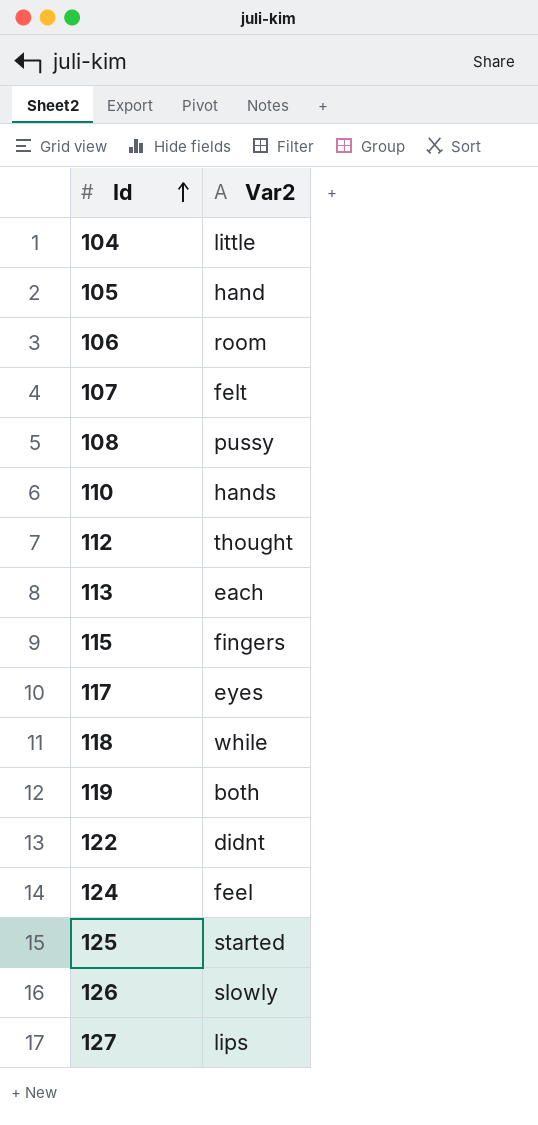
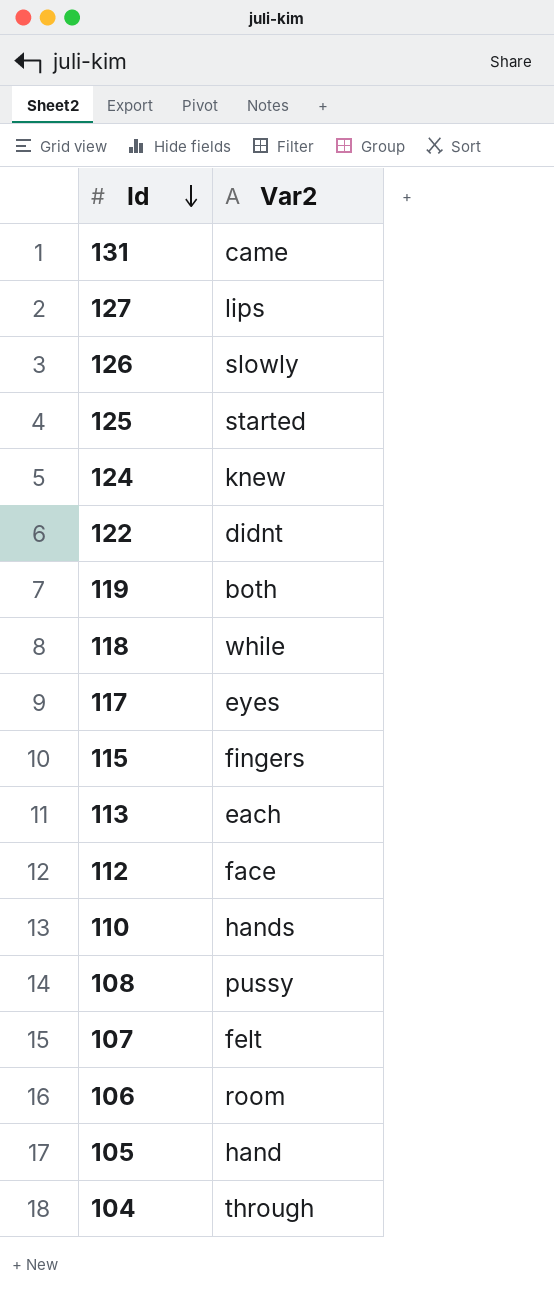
row order: Id ascending -> Id descending
row 131: none -> came
124 | Var2: feel -> knew
112 | Var2: thought -> face
104 | Var2: little -> through

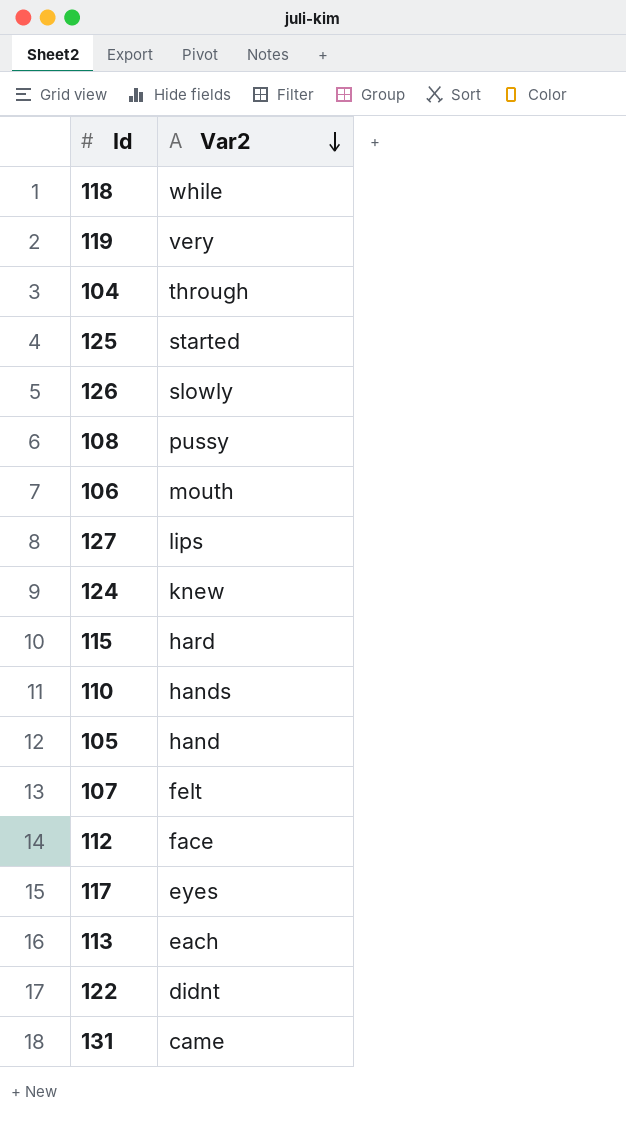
row order: Id descending -> Var2 descending
119 | Var2: both -> very
106 | Var2: room -> mouth
115 | Var2: fingers -> hard

